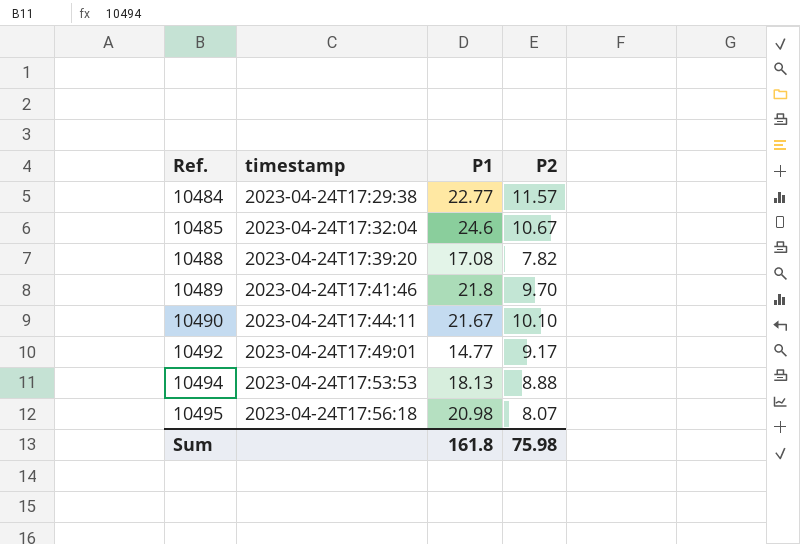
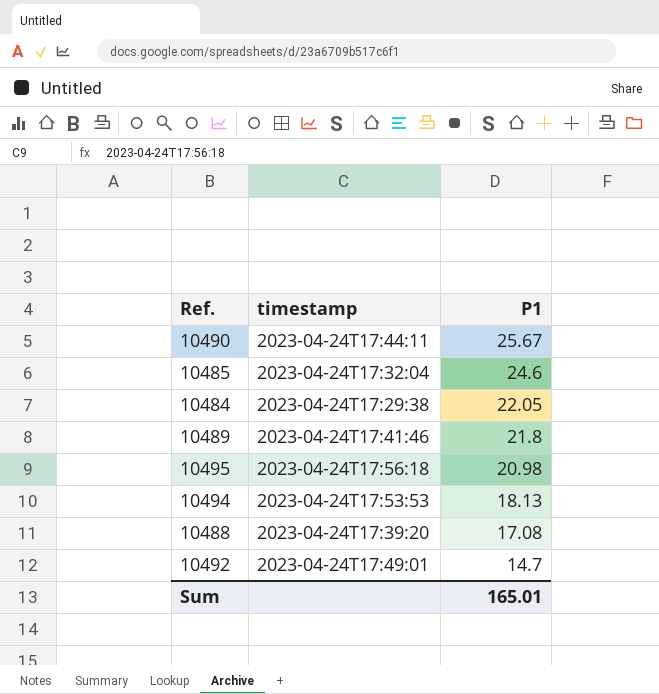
row order: Ref. ascending -> P1 descending
column P2 | position: 4 -> none
10490 | P1: 21.67 -> 25.67
10484 | P1: 22.77 -> 22.05
10492 | P1: 14.77 -> 14.7
Sum | P1: 161.8 -> 165.01

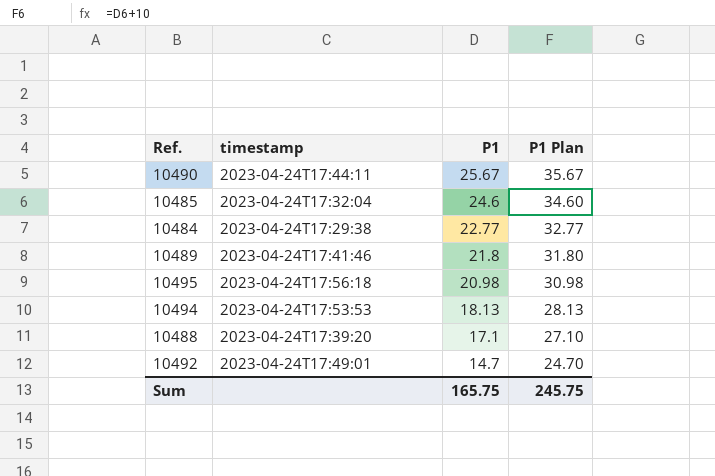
column P1 Plan | formula: none -> [P1] + 10
10484 | P1: 22.05 -> 22.77
10488 | P1: 17.08 -> 17.1
Sum | P1: 165.01 -> 165.75

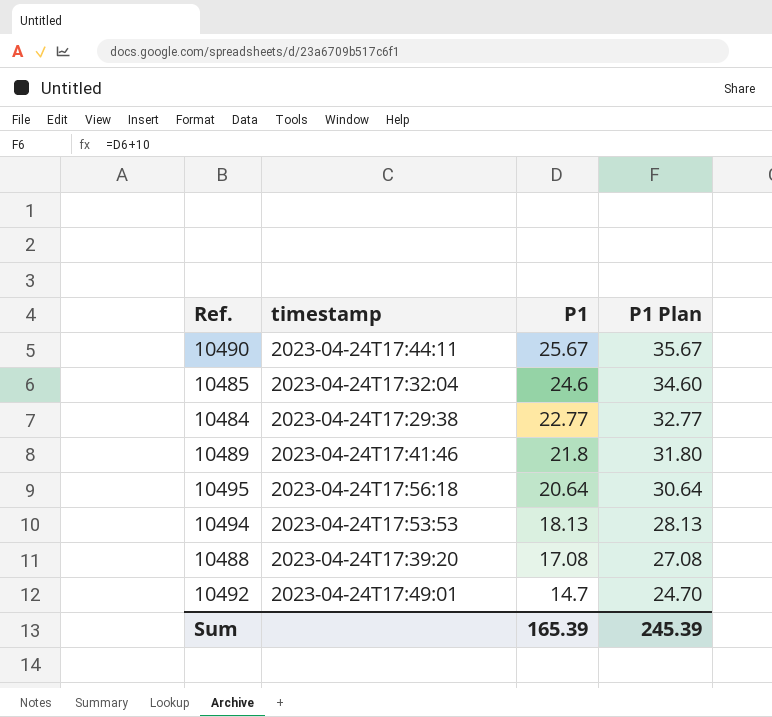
10495 | P1: 20.98 -> 20.64
10495 | P1 Plan: 30.98 -> 30.64
10488 | P1: 17.1 -> 17.08
10488 | P1 Plan: 27.10 -> 27.08
Sum | P1: 165.75 -> 165.39
Sum | P1 Plan: 245.75 -> 245.39

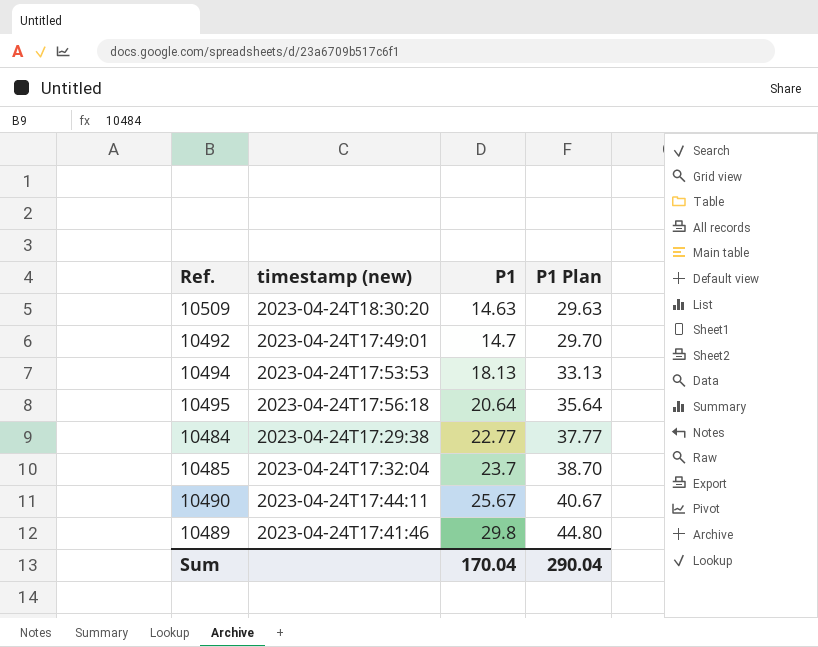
row order: P1 descending -> P1 ascending
column name: timestamp -> timestamp (new)
column P1 Plan | formula: [P1] + 10 -> [P1] + 15
row 10488: 2023-04-24T17:39:20 | 17.08 | 27.08 -> none
row 10509: none -> 2023-04-24T18:30:20 | 14.63 | 29.63
10485 | P1: 24.6 -> 23.7
10489 | P1: 21.8 -> 29.8
Sum | P1: 165.39 -> 170.04
Sum | P1 Plan: 245.39 -> 290.04

